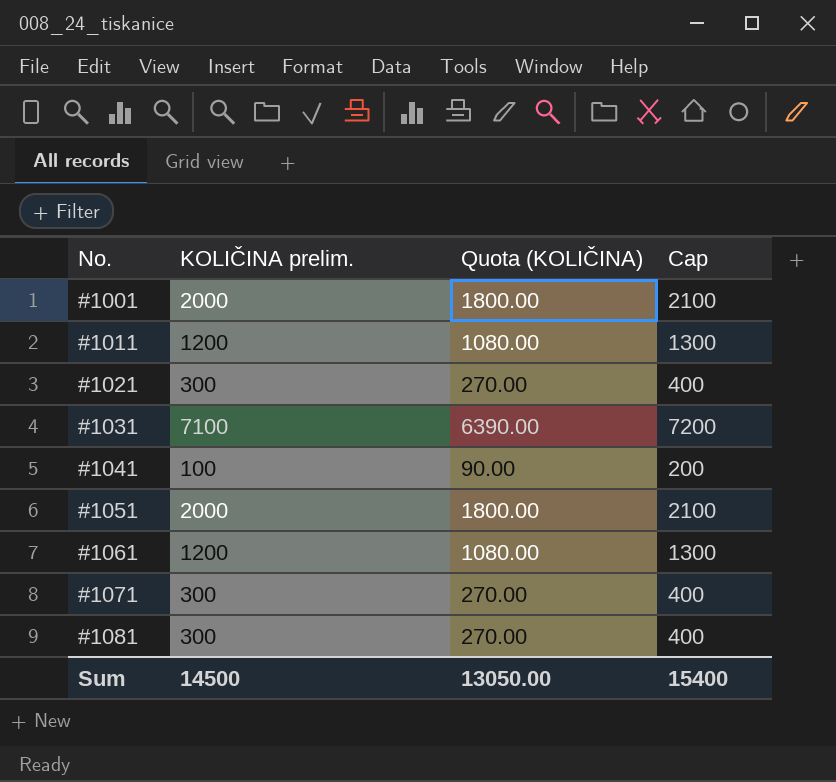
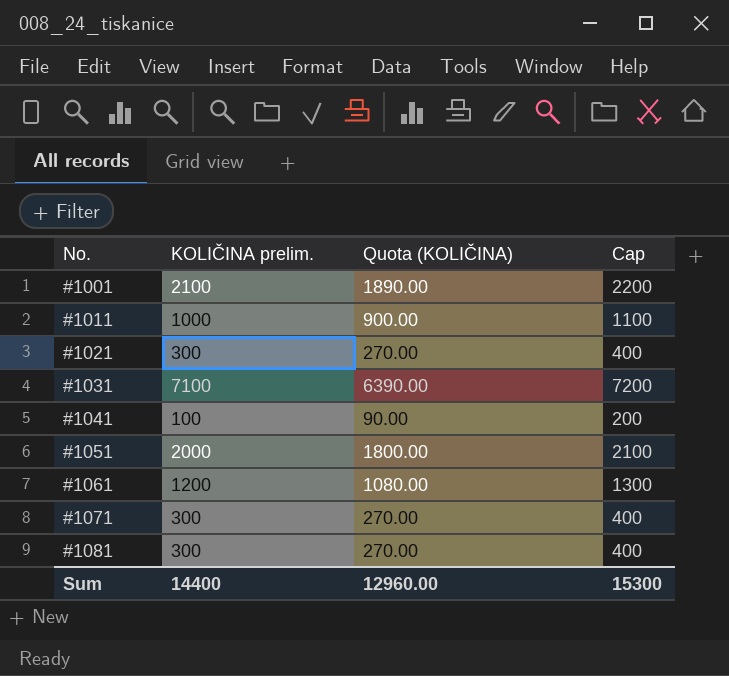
#1001 | KOLIČINA prelim.: 2000 -> 2100
#1001 | Quota (KOLIČINA): 1800.00 -> 1890.00
#1001 | Cap: 2100 -> 2200
#1011 | KOLIČINA prelim.: 1200 -> 1000
#1011 | Quota (KOLIČINA): 1080.00 -> 900.00
#1011 | Cap: 1300 -> 1100
Sum | KOLIČINA prelim.: 14500 -> 14400
Sum | Quota (KOLIČINA): 13050.00 -> 12960.00
Sum | Cap: 15400 -> 15300

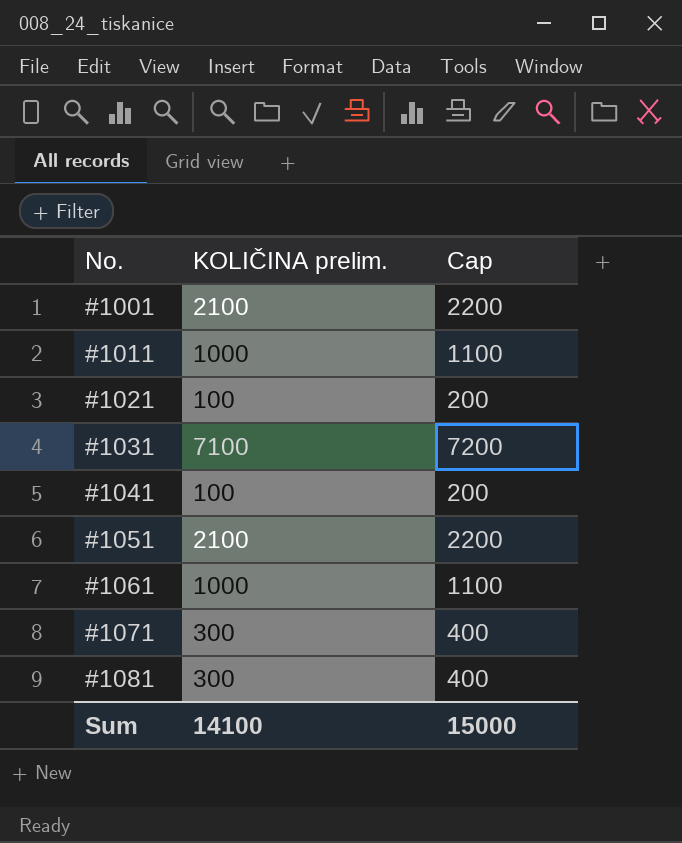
column Quota (KOLIČINA) | formula: [KOLIČINA prelim.] * 0.9 -> none
#1021 | KOLIČINA prelim.: 300 -> 100
#1021 | Cap: 400 -> 200
#1051 | KOLIČINA prelim.: 2000 -> 2100
#1051 | Cap: 2100 -> 2200
#1061 | KOLIČINA prelim.: 1200 -> 1000
#1061 | Cap: 1300 -> 1100
Sum | KOLIČINA prelim.: 14400 -> 14100
Sum | Cap: 15300 -> 15000

